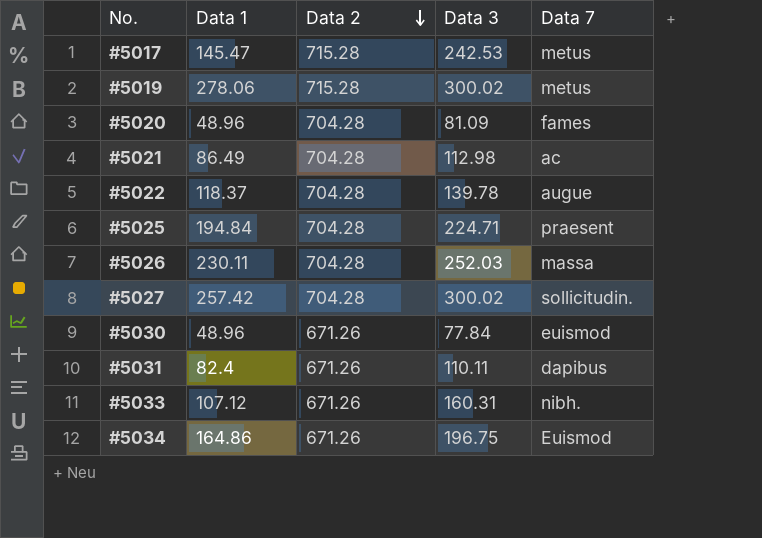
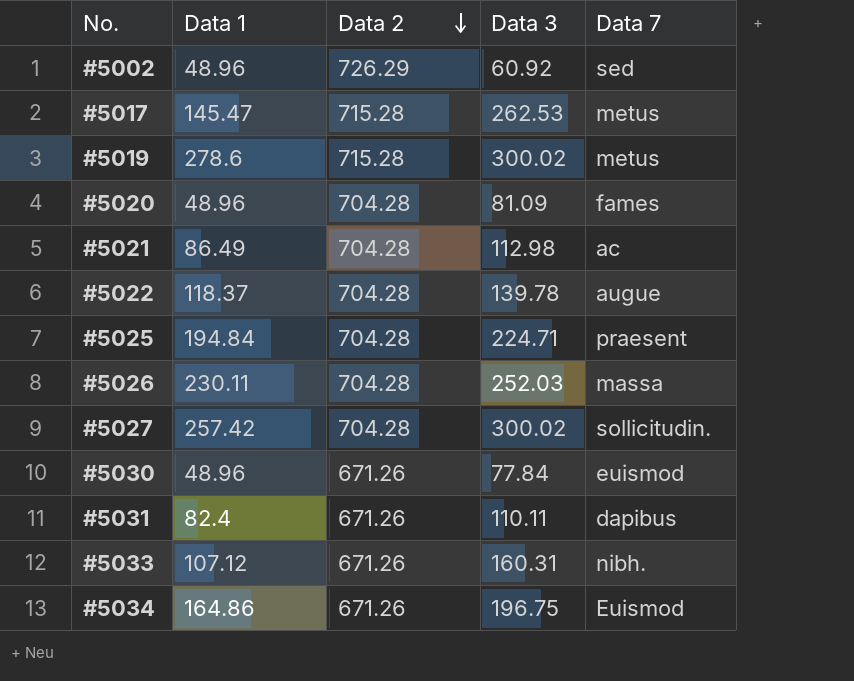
row #5002: none -> 48.96 | 726.29 | 60.92 | sed
#5017 | Data 3: 242.53 -> 262.53
#5019 | Data 1: 278.06 -> 278.6

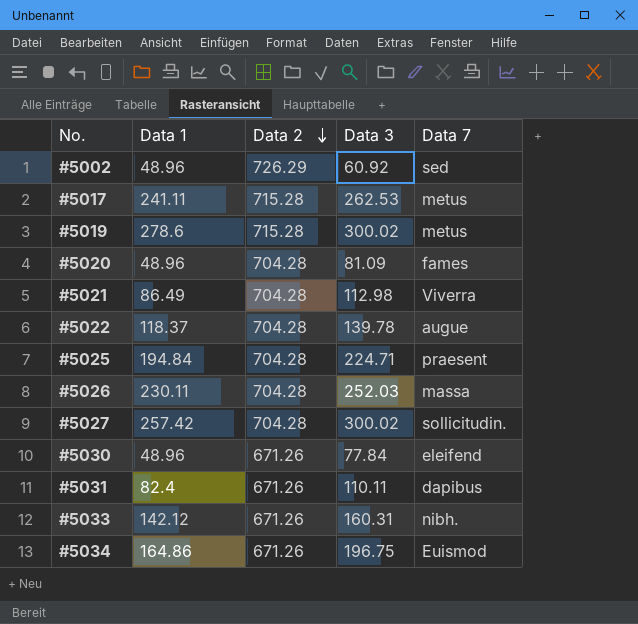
#5017 | Data 1: 145.47 -> 241.11
#5021 | Data 7: ac -> Viverra
#5030 | Data 7: euismod -> eleifend
#5033 | Data 1: 107.12 -> 142.12

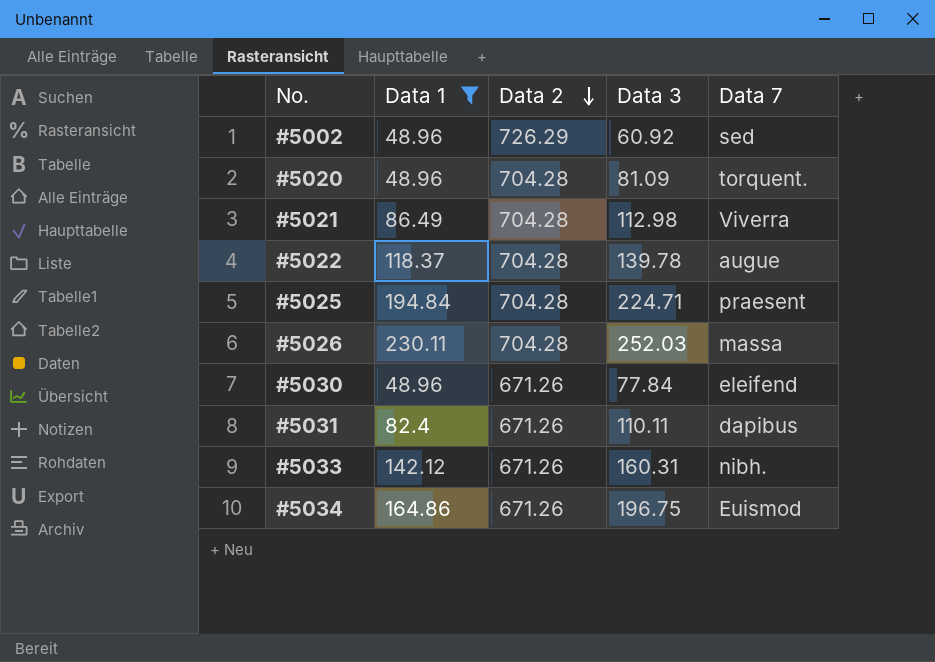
filter: none -> Data 1 <= 230.11
#5020 | Data 7: fames -> torquent.

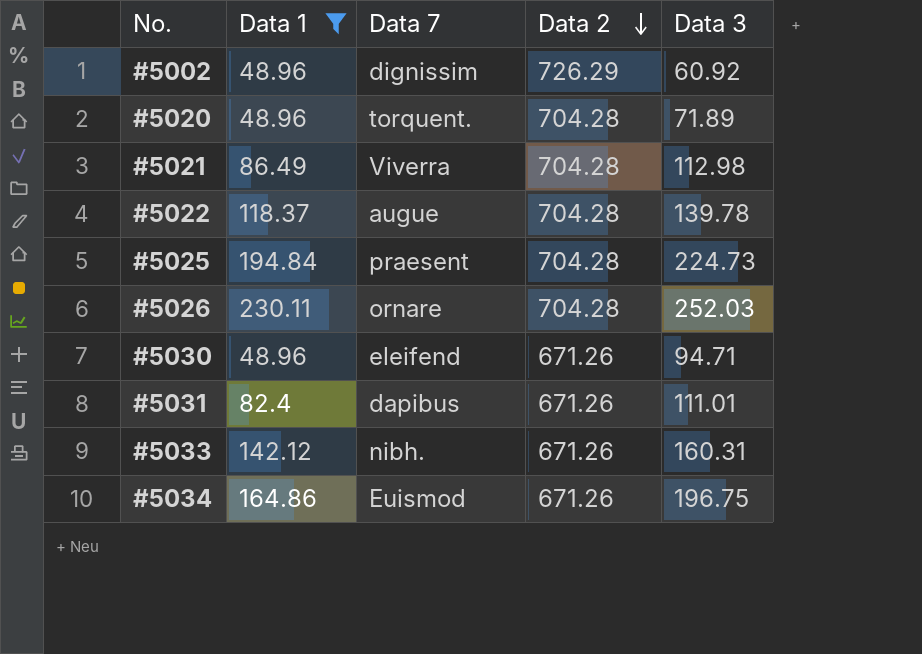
column Data 7 | position: 5 -> 3
#5002 | Data 7: sed -> dignissim
#5020 | Data 3: 81.09 -> 71.89
#5025 | Data 3: 224.71 -> 224.73
#5026 | Data 7: massa -> ornare
#5030 | Data 3: 77.84 -> 94.71
#5031 | Data 3: 110.11 -> 111.01

